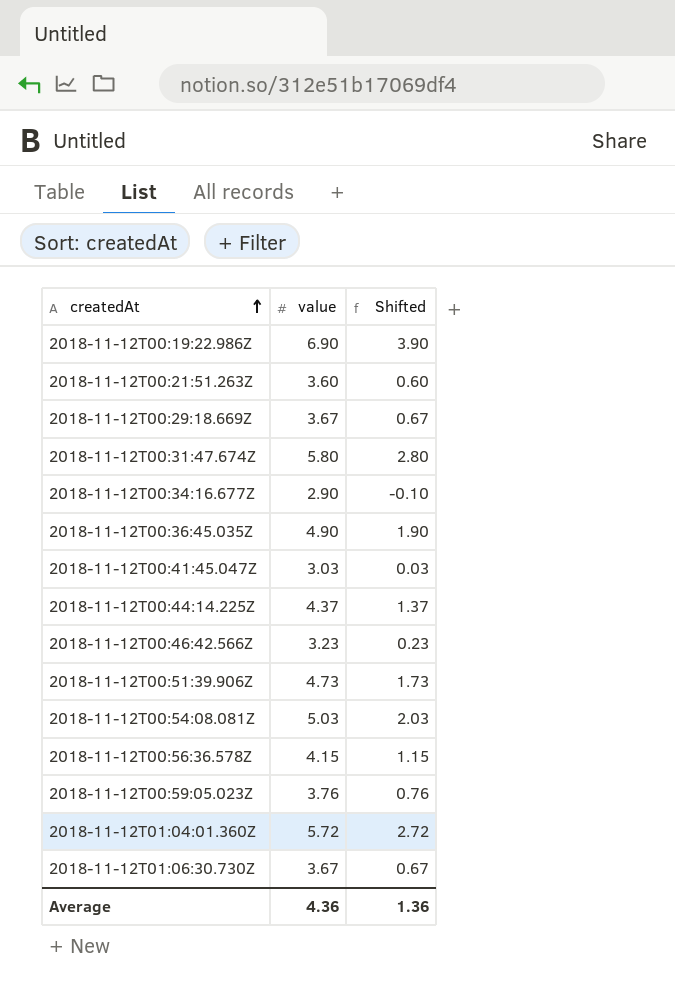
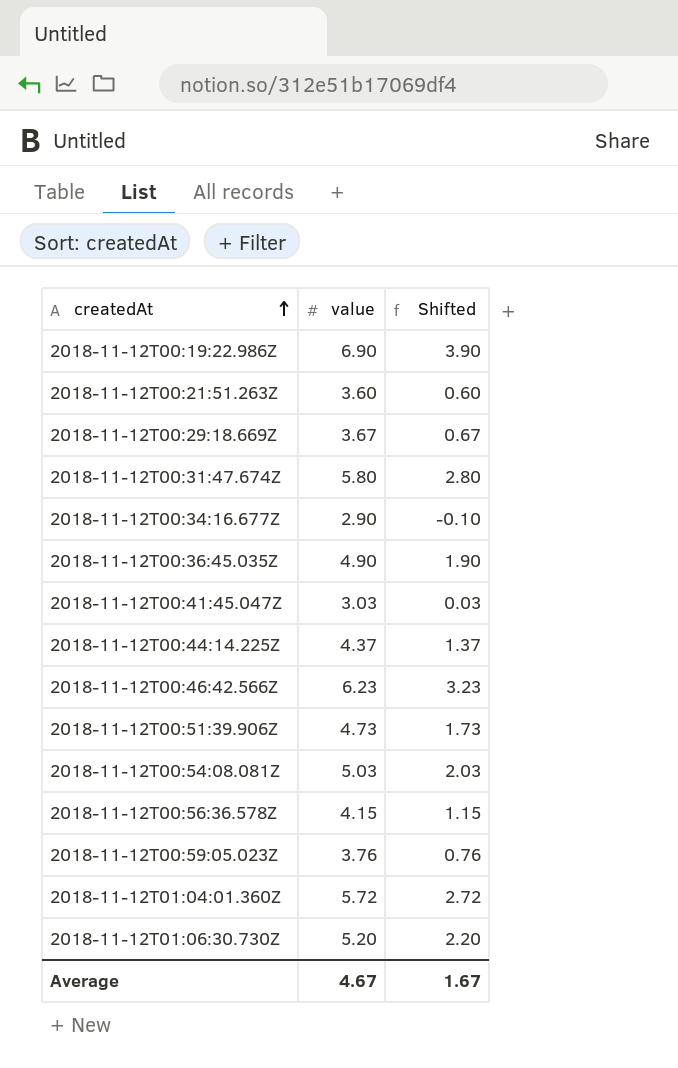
2018-11-12T00:46:42.566Z | value: 3.23 -> 6.23
2018-11-12T00:46:42.566Z | Shifted: 0.23 -> 3.23
2018-11-12T01:06:30.730Z | value: 3.67 -> 5.20
2018-11-12T01:06:30.730Z | Shifted: 0.67 -> 2.20
Average | value: 4.36 -> 4.67
Average | Shifted: 1.36 -> 1.67

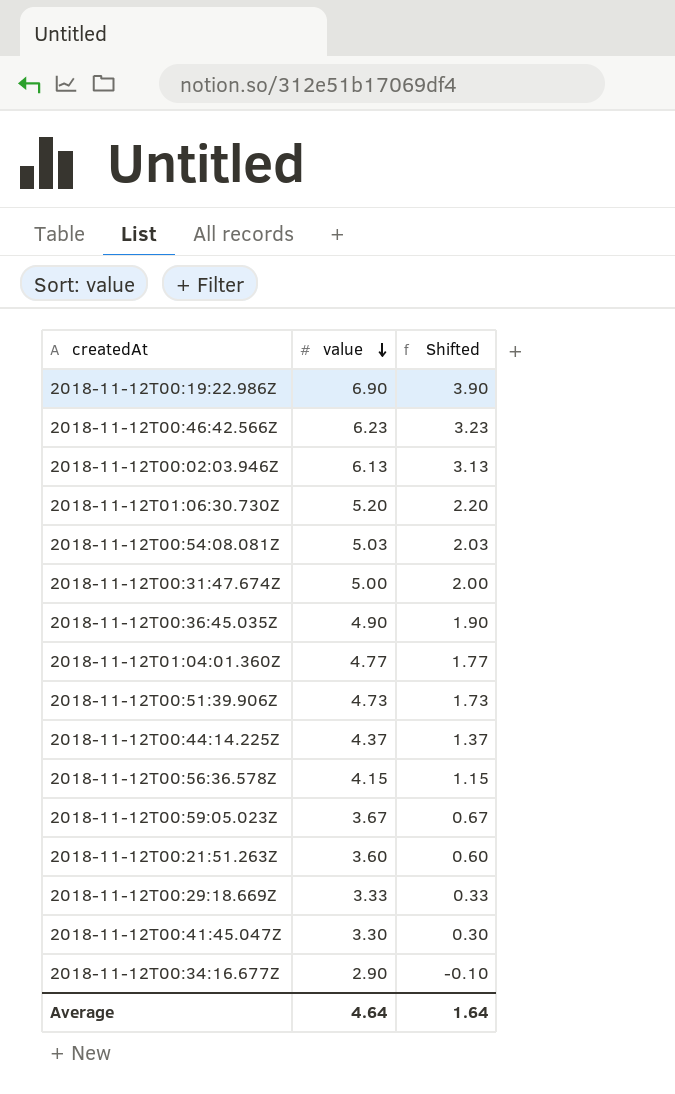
row order: createdAt ascending -> value descending
row 2018-11-12T00:02:03.946Z: none -> 6.13 | 3.13
2018-11-12T00:31:47.674Z | value: 5.80 -> 5.00
2018-11-12T00:31:47.674Z | Shifted: 2.80 -> 2.00
2018-11-12T01:04:01.360Z | value: 5.72 -> 4.77
2018-11-12T01:04:01.360Z | Shifted: 2.72 -> 1.77
2018-11-12T00:59:05.023Z | value: 3.76 -> 3.67
2018-11-12T00:59:05.023Z | Shifted: 0.76 -> 0.67
2018-11-12T00:29:18.669Z | value: 3.67 -> 3.33
2018-11-12T00:29:18.669Z | Shifted: 0.67 -> 0.33
2018-11-12T00:41:45.047Z | value: 3.03 -> 3.30
2018-11-12T00:41:45.047Z | Shifted: 0.03 -> 0.30
Average | value: 4.67 -> 4.64
Average | Shifted: 1.67 -> 1.64

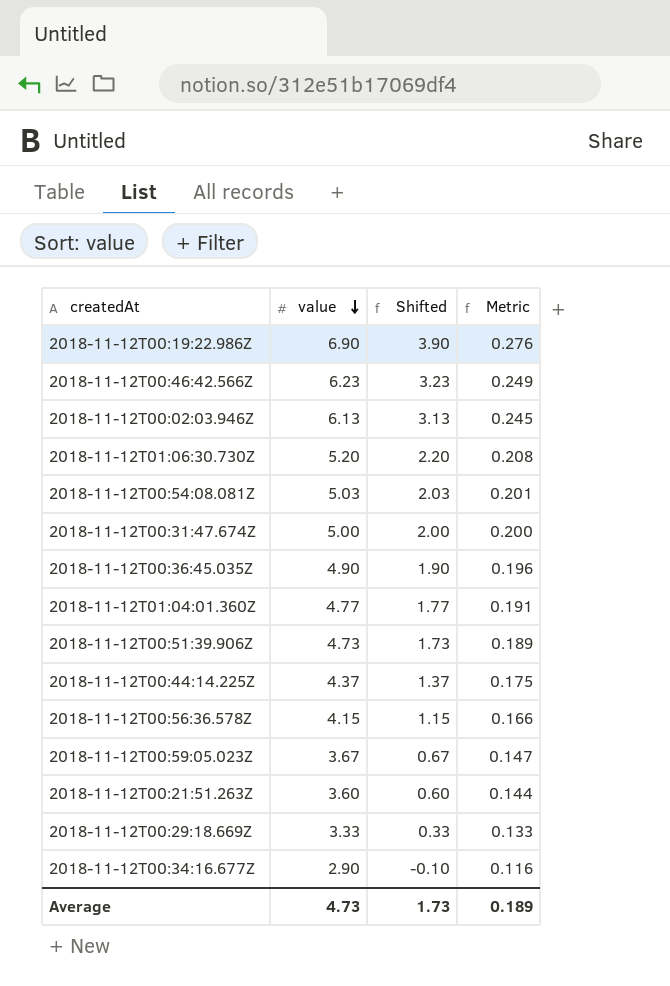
column Metric | formula: none -> [value] * 0.04
row 2018-11-12T00:41:45.047Z: 3.30 | 0.30 -> none
Average | value: 4.64 -> 4.73
Average | Shifted: 1.64 -> 1.73

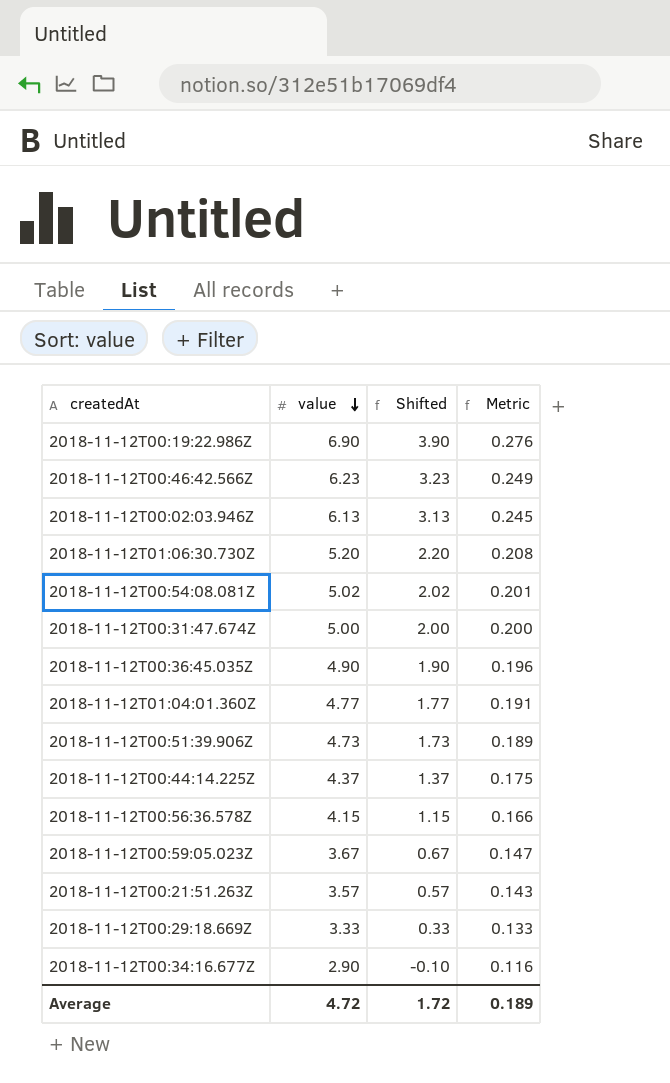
2018-11-12T00:54:08.081Z | value: 5.03 -> 5.02
2018-11-12T00:54:08.081Z | Shifted: 2.03 -> 2.02
2018-11-12T00:21:51.263Z | value: 3.60 -> 3.57
2018-11-12T00:21:51.263Z | Shifted: 0.60 -> 0.57
2018-11-12T00:21:51.263Z | Metric: 0.144 -> 0.143
Average | value: 4.73 -> 4.72
Average | Shifted: 1.73 -> 1.72

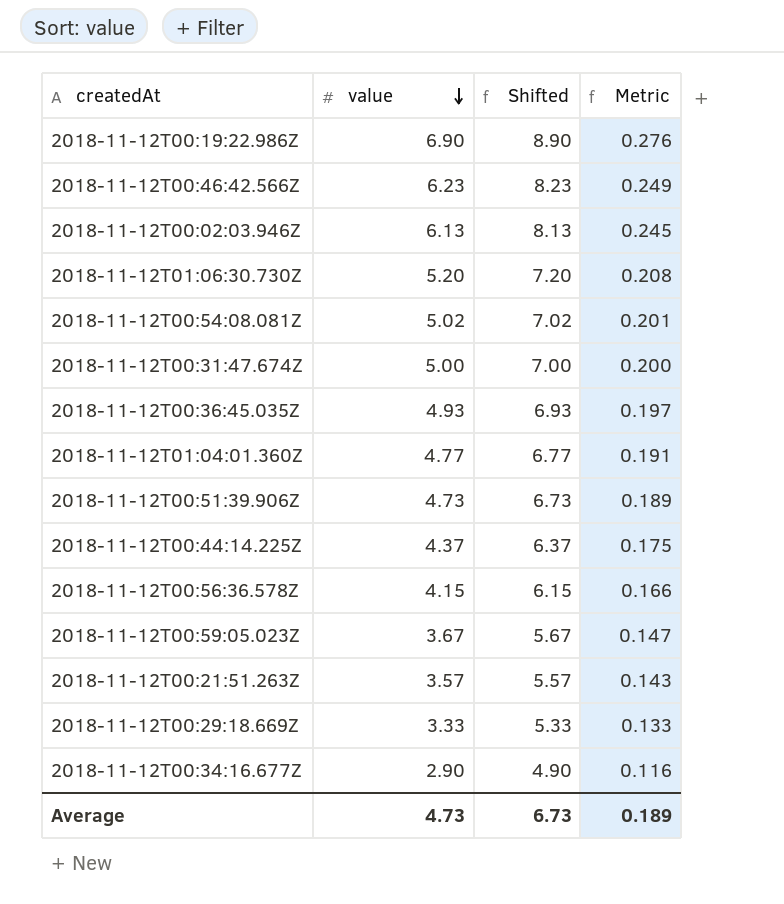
column Shifted | formula: [value] - 3 -> [value] + 2
2018-11-12T00:36:45.035Z | value: 4.90 -> 4.93
2018-11-12T00:36:45.035Z | Metric: 0.196 -> 0.197
Average | value: 4.72 -> 4.73
Average | Shifted: 1.72 -> 6.73

